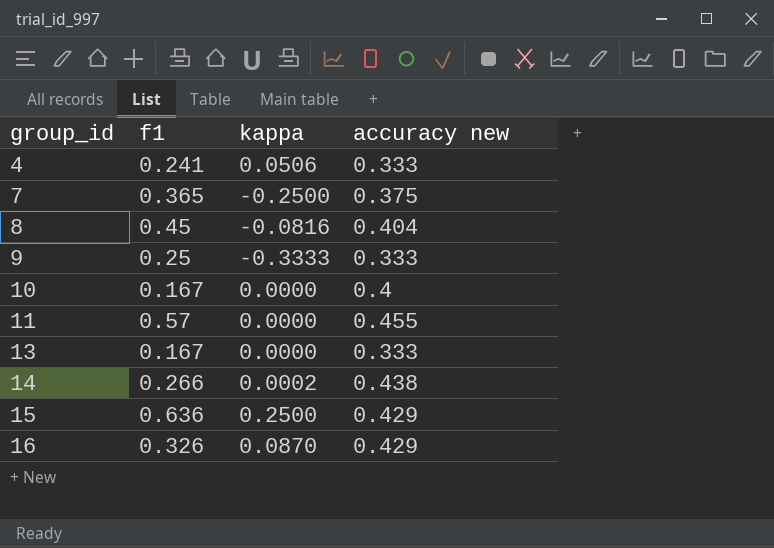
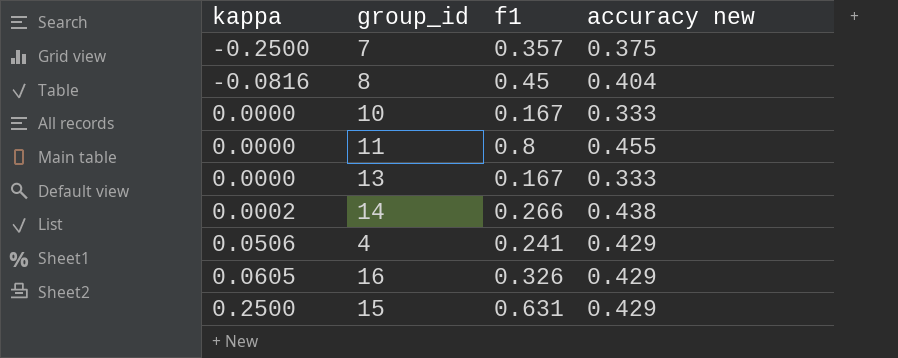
row order: group_id ascending -> kappa ascending
column kappa | position: 3 -> 1
row 9: 0.25 | -0.3333 | 0.333 -> none
7 | f1: 0.365 -> 0.357
10 | accuracy new: 0.4 -> 0.333
11 | f1: 0.57 -> 0.8
4 | accuracy new: 0.333 -> 0.429
16 | kappa: 0.0870 -> 0.0605
15 | f1: 0.636 -> 0.631

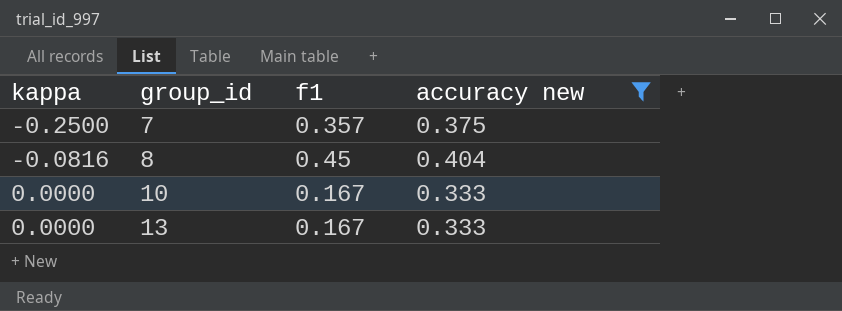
filter: none -> accuracy new <= 0.404

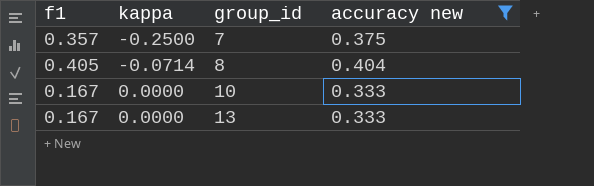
column f1 | position: 3 -> 1
8 | f1: 0.45 -> 0.405
8 | kappa: -0.0816 -> -0.0714

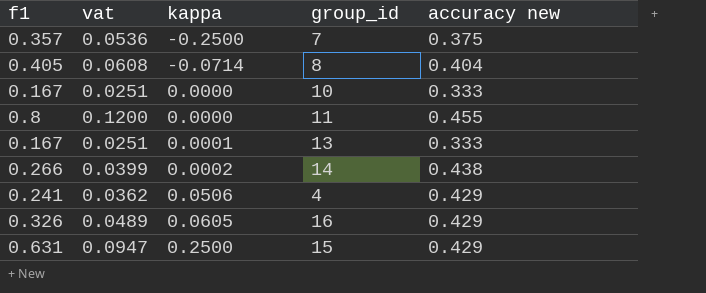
filter: accuracy new <= 0.404 -> none
column vat | formula: none -> [f1] * 0.15
13 | kappa: 0.0000 -> 0.0001

